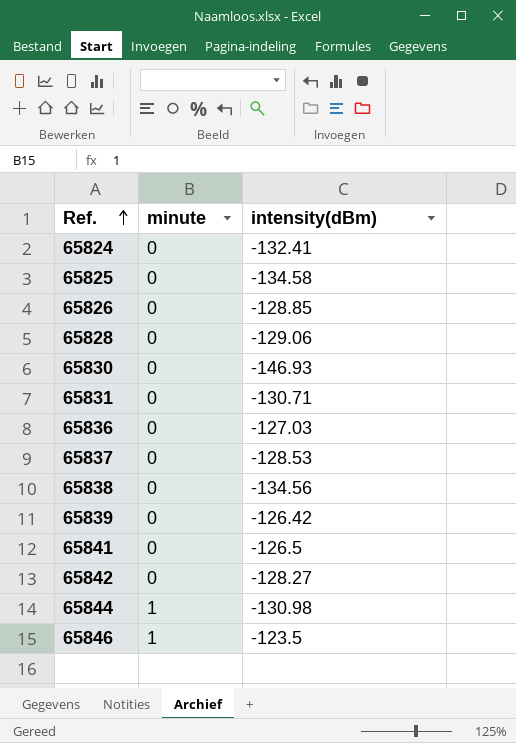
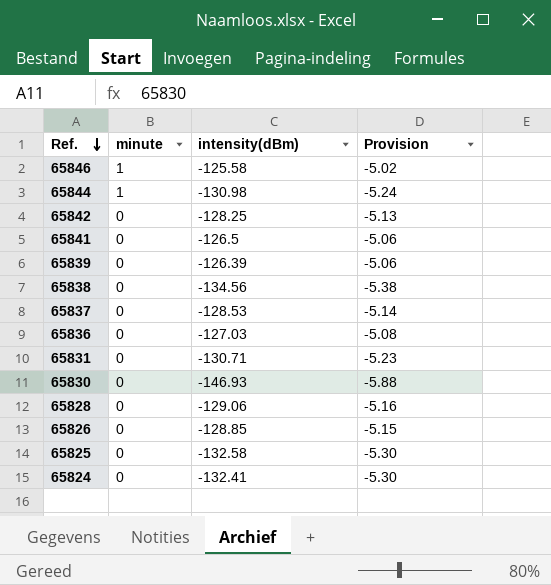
row order: Ref. ascending -> Ref. descending
column Provision | formula: none -> [intensity(dBm)] * 0.04
65846 | intensity(dBm): -123.5 -> -125.58
65842 | intensity(dBm): -128.27 -> -128.25
65839 | intensity(dBm): -126.42 -> -126.39
65825 | intensity(dBm): -134.58 -> -132.58

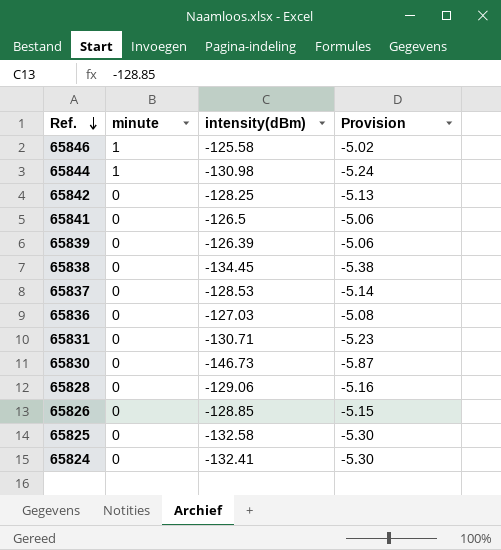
65838 | intensity(dBm): -134.56 -> -134.45
65830 | intensity(dBm): -146.93 -> -146.73
65830 | Provision: -5.88 -> -5.87

